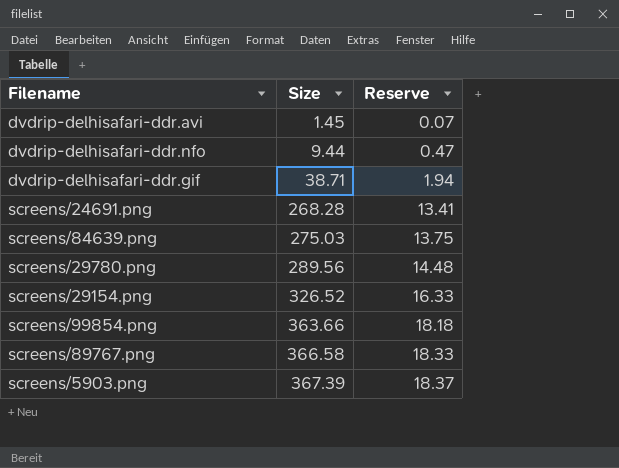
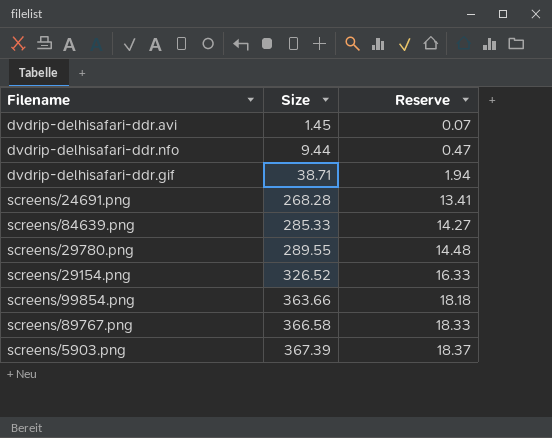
screens/84639.png | Size: 275.03 -> 285.33
screens/84639.png | Reserve: 13.75 -> 14.27
screens/29780.png | Size: 289.56 -> 289.55

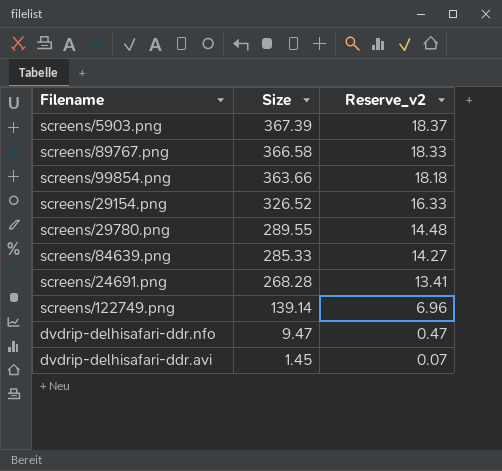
row order: Size ascending -> Size descending
column name: Reserve -> Reserve_v2
row dvdrip-delhisafari-ddr.gif: 38.71 | 1.94 -> none
row screens/122749.png: none -> 139.14 | 6.96
dvdrip-delhisafari-ddr.nfo | Size: 9.44 -> 9.47

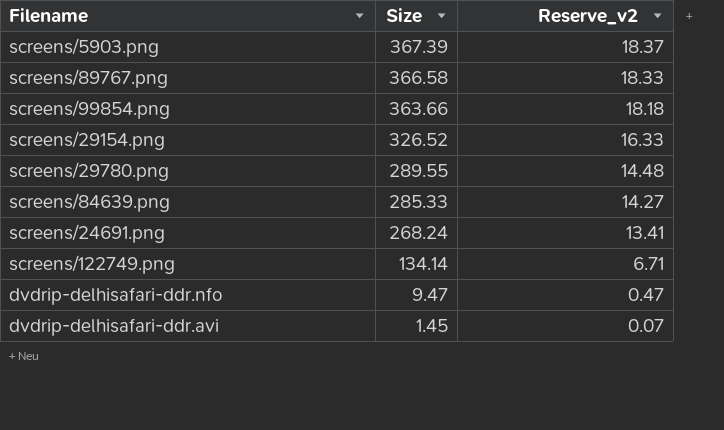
screens/24691.png | Size: 268.28 -> 268.24
screens/122749.png | Size: 139.14 -> 134.14
screens/122749.png | Reserve_v2: 6.96 -> 6.71

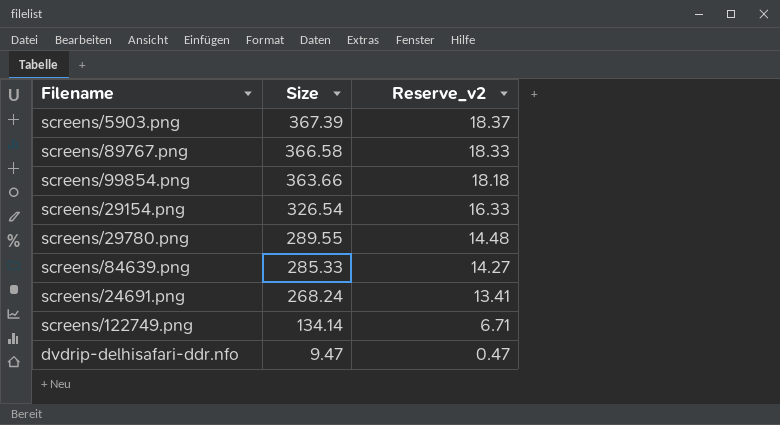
row dvdrip-delhisafari-ddr.avi: 1.45 | 0.07 -> none
screens/29154.png | Size: 326.52 -> 326.54

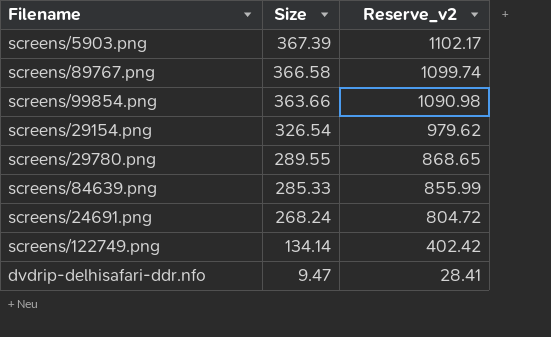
column Reserve_v2 | formula: [Size] * 0.05 -> [Size] * 3

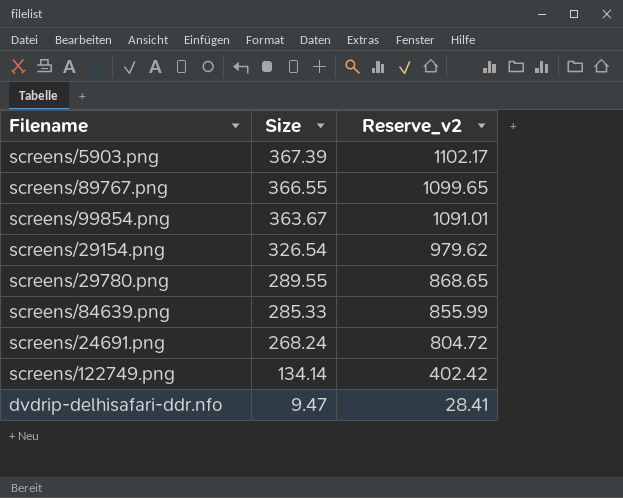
screens/89767.png | Size: 366.58 -> 366.55
screens/89767.png | Reserve_v2: 1099.74 -> 1099.65
screens/99854.png | Size: 363.66 -> 363.67
screens/99854.png | Reserve_v2: 1090.98 -> 1091.01

